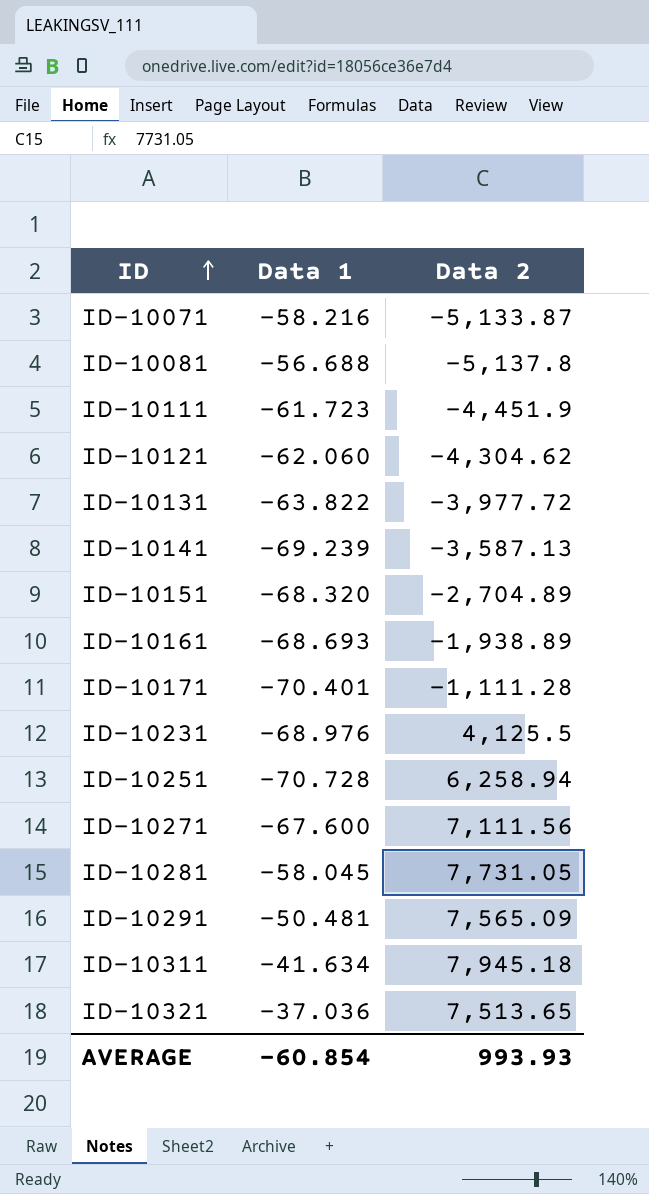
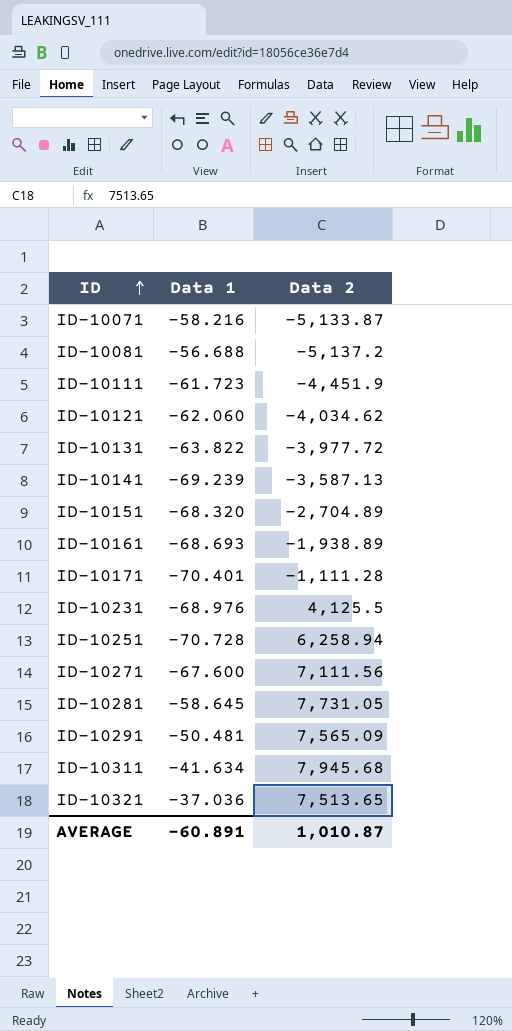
ID-10081 | Data 2: -5,137.8 -> -5,137.2
ID-10121 | Data 2: -4,304.62 -> -4,034.62
ID-10281 | Data 1: -58.045 -> -58.645
ID-10311 | Data 2: 7,945.18 -> 7,945.68
AVERAGE | Data 1: -60.854 -> -60.891
AVERAGE | Data 2: 993.93 -> 1,010.87

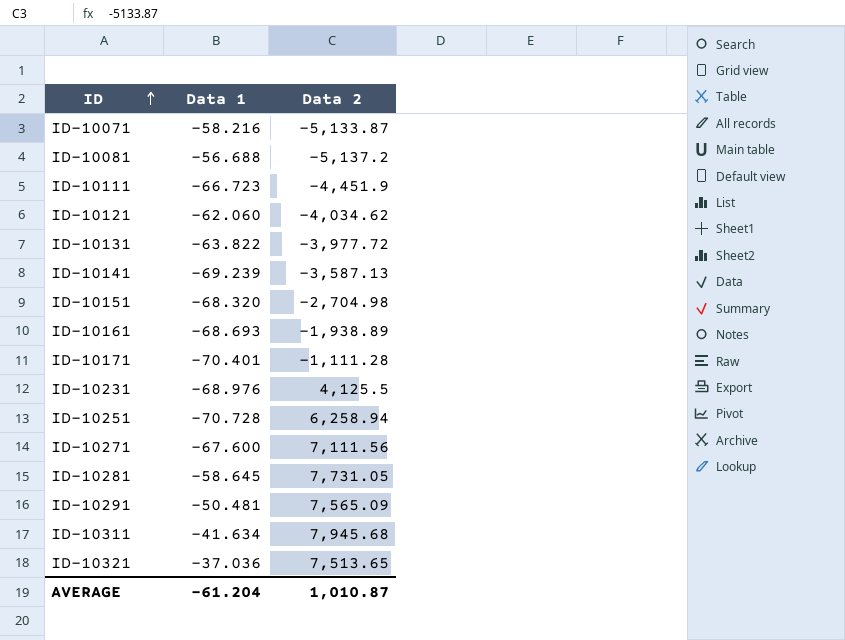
ID-10111 | Data 1: -61.723 -> -66.723
ID-10151 | Data 2: -2,704.89 -> -2,704.98
AVERAGE | Data 1: -60.891 -> -61.204

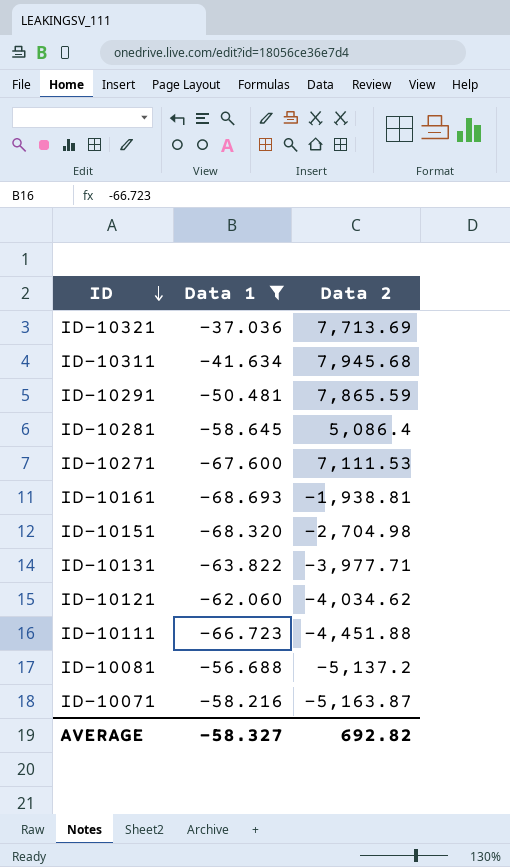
filter: none -> Data 1 >= -68.693
row order: ID ascending -> ID descending
ID-10321 | Data 2: 7,513.65 -> 7,713.69
ID-10291 | Data 2: 7,565.09 -> 7,865.59
ID-10281 | Data 2: 7,731.05 -> 5,086.4
ID-10271 | Data 2: 7,111.56 -> 7,111.53
ID-10161 | Data 2: -1,938.89 -> -1,938.81
ID-10131 | Data 2: -3,977.72 -> -3,977.71
ID-10111 | Data 2: -4,451.9 -> -4,451.88
ID-10071 | Data 2: -5,133.87 -> -5,163.87
AVERAGE | Data 1: -61.204 -> -58.327
AVERAGE | Data 2: 1,010.87 -> 692.82

